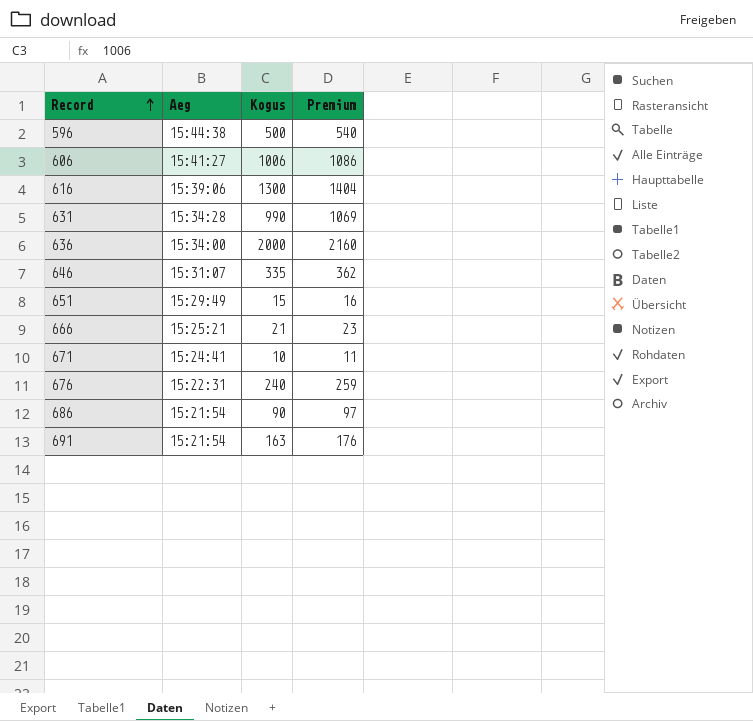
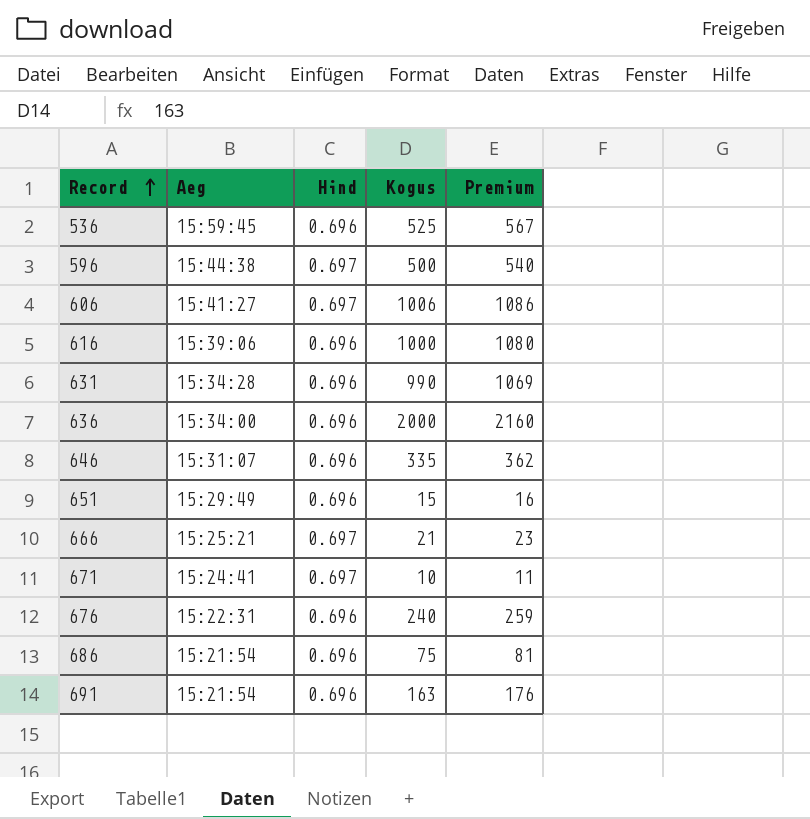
column Hind | position: none -> 3
row 536: none -> 15:59:45 | 0.696 | 525 | 567
616 | Kogus: 1300 -> 1000
616 | Premium: 1404 -> 1080
686 | Kogus: 90 -> 75
686 | Premium: 97 -> 81

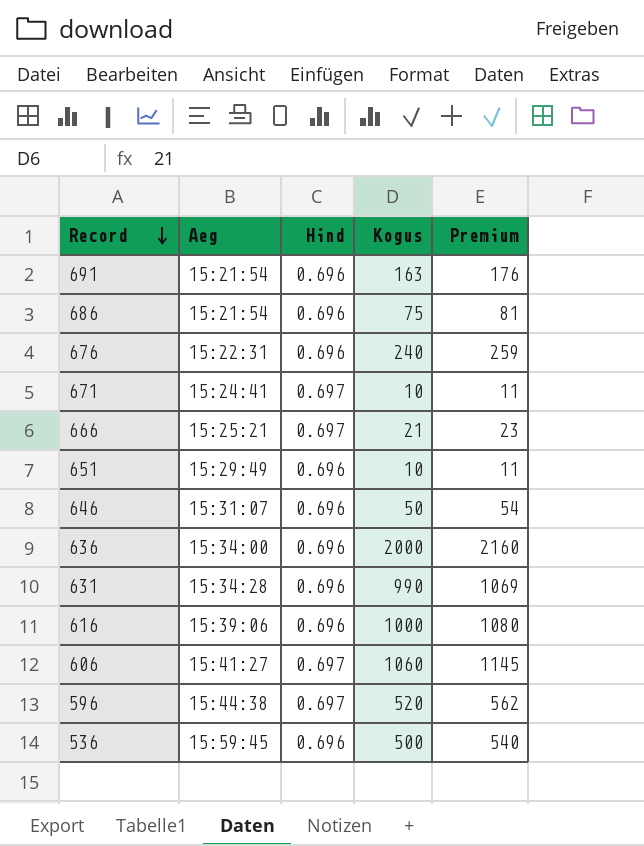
row order: Record ascending -> Record descending
651 | Kogus: 15 -> 10
651 | Premium: 16 -> 11
646 | Kogus: 335 -> 50
646 | Premium: 362 -> 54
606 | Kogus: 1006 -> 1060
606 | Premium: 1086 -> 1145
596 | Kogus: 500 -> 520
596 | Premium: 540 -> 562
536 | Kogus: 525 -> 500
536 | Premium: 567 -> 540

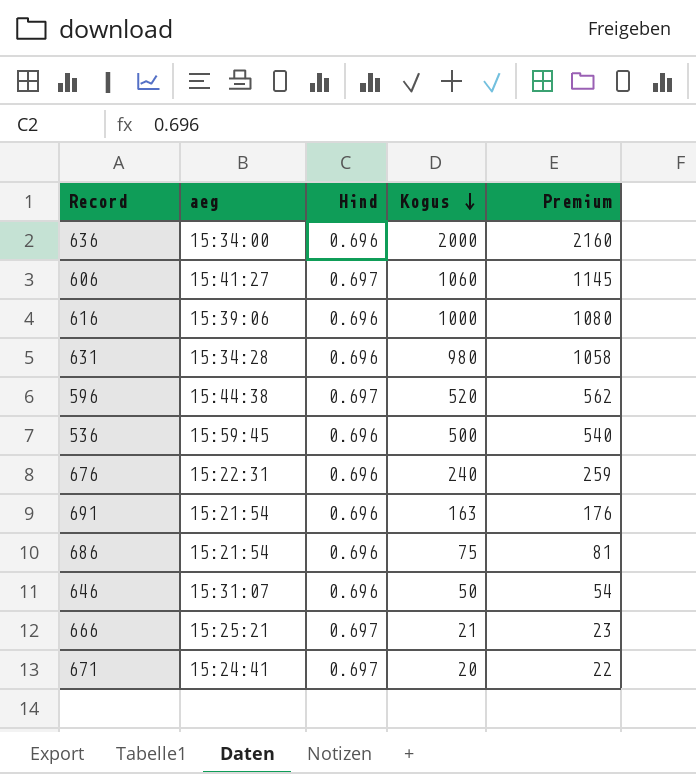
row order: Record descending -> Kogus descending
column name: Aeg -> aeg
row 651: 15:29:49 | 0.696 | 10 | 11 -> none
631 | Kogus: 990 -> 980
631 | Premium: 1069 -> 1058
671 | Kogus: 10 -> 20
671 | Premium: 11 -> 22

